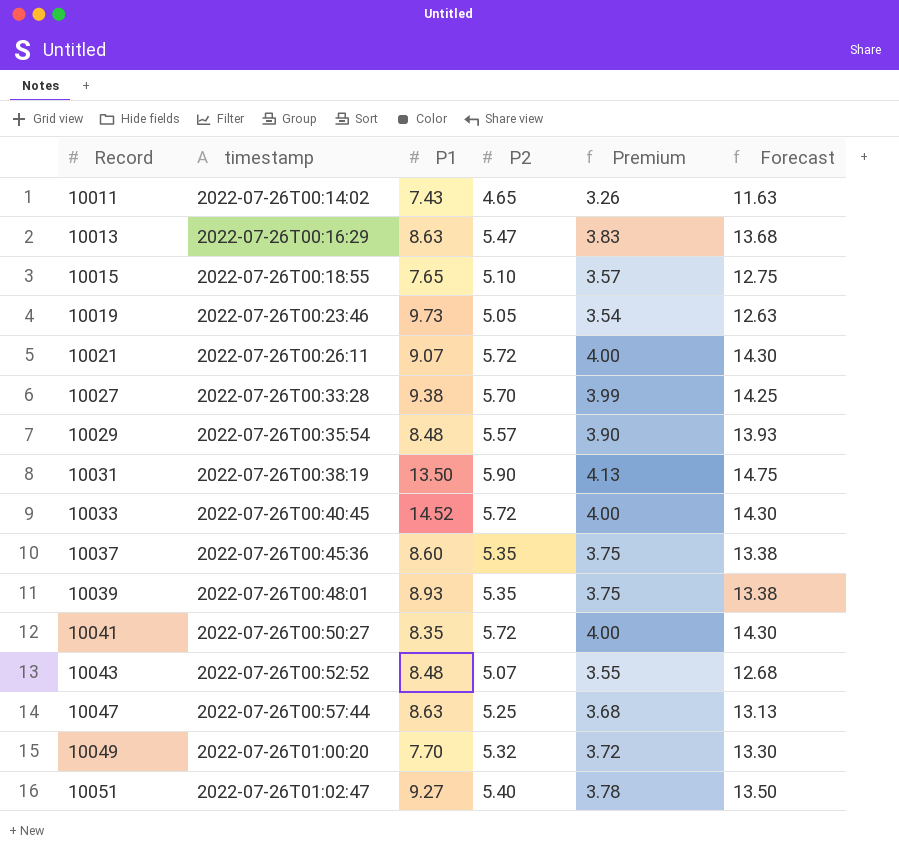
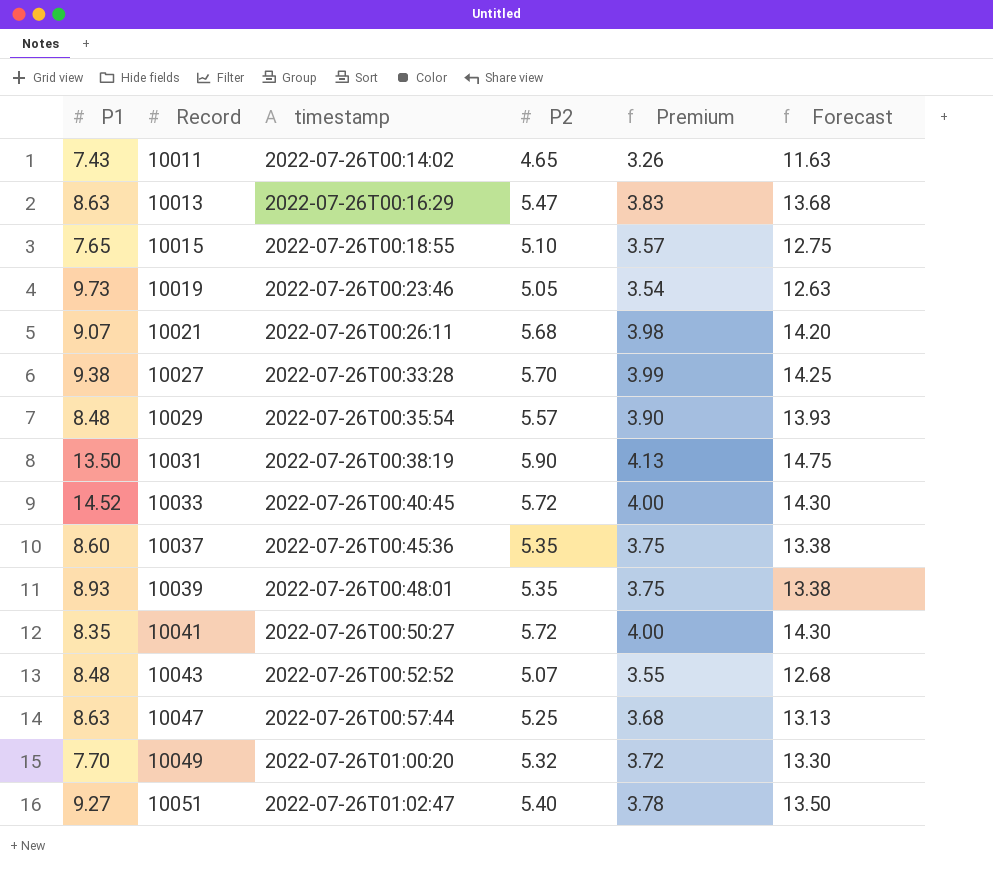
column P1 | position: 3 -> 1
10021 | P2: 5.72 -> 5.68
10021 | Premium: 4.00 -> 3.98
10021 | Forecast: 14.30 -> 14.20

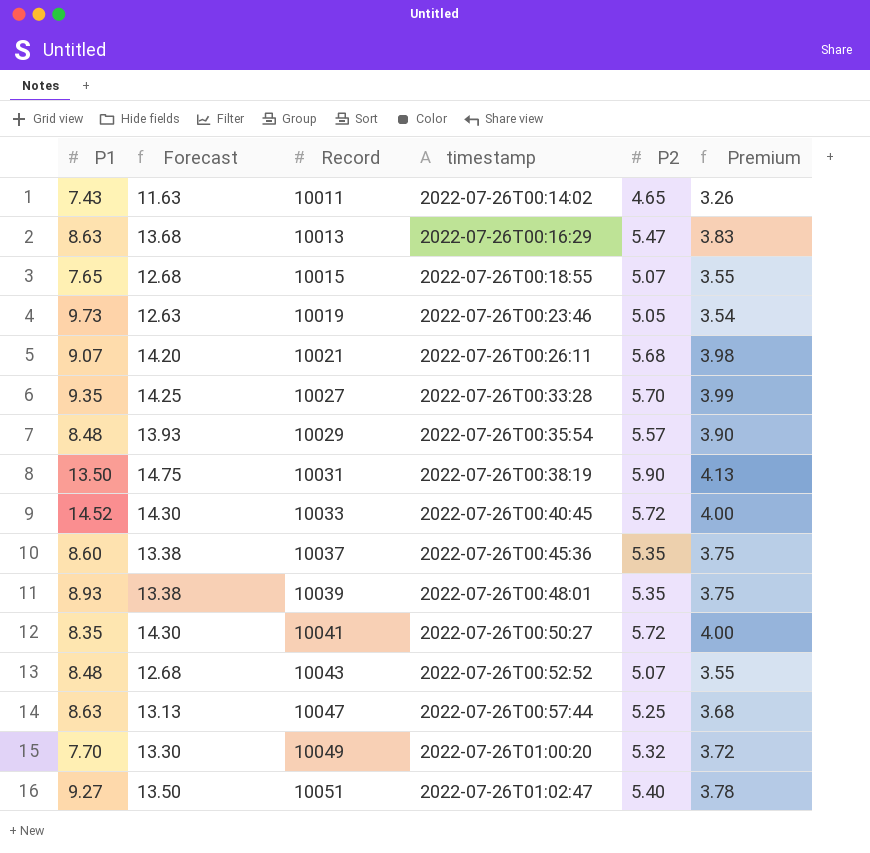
column Forecast | position: 6 -> 2
10015 | Forecast: 12.75 -> 12.68
10015 | P2: 5.10 -> 5.07
10015 | Premium: 3.57 -> 3.55
10027 | P1: 9.38 -> 9.35

